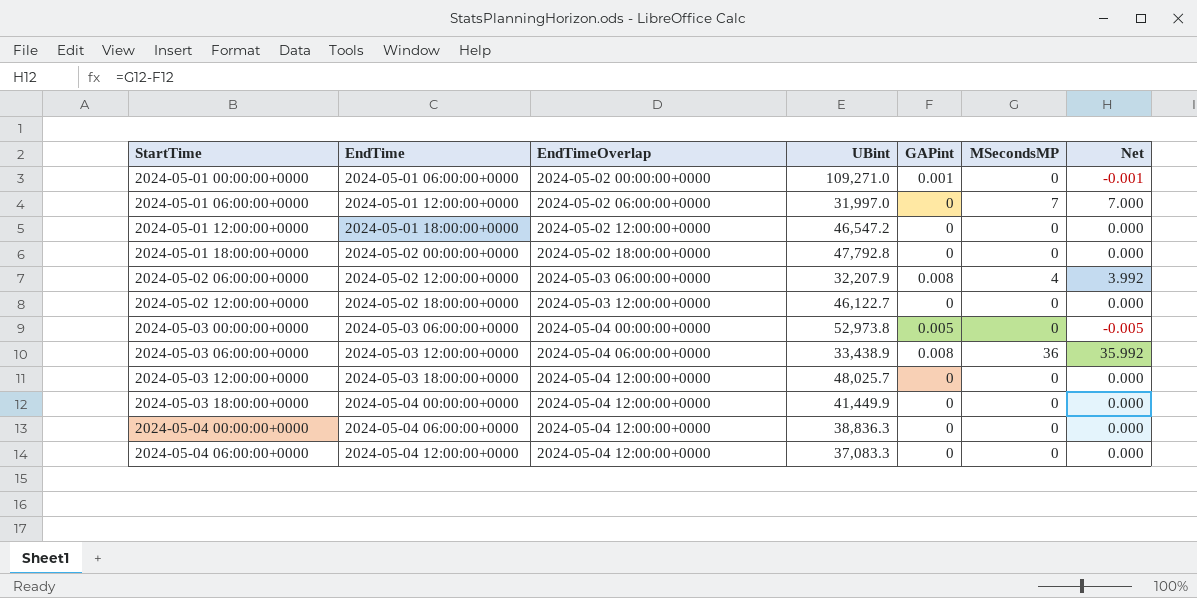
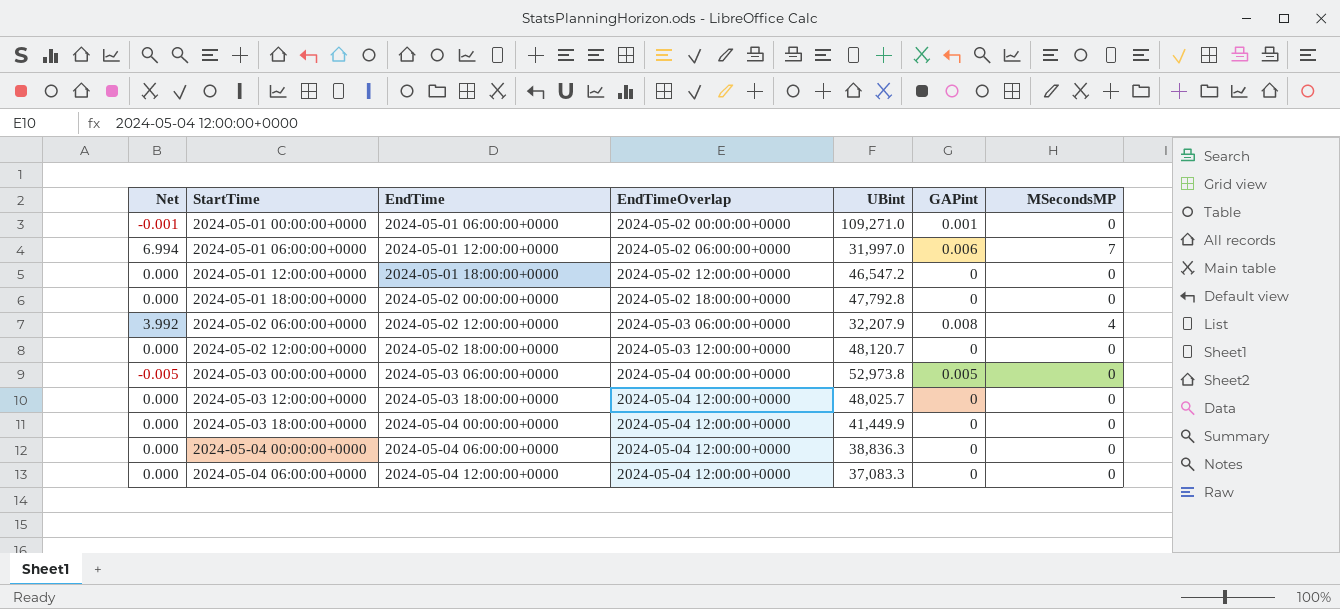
column Net | position: 7 -> 1
row 2024-05-03 06:00:00+0000: 2024-05-03 12:00:00+0000 | 2024-05-04 06:00:00+0000 | 33,438.9 | 0.008 | 36 | 35.992 -> none
2024-05-01 06:00:00+0000 | Net: 7.000 -> 6.994
2024-05-01 06:00:00+0000 | GAPint: 0 -> 0.006
2024-05-02 12:00:00+0000 | UBint: 46,122.7 -> 48,120.7

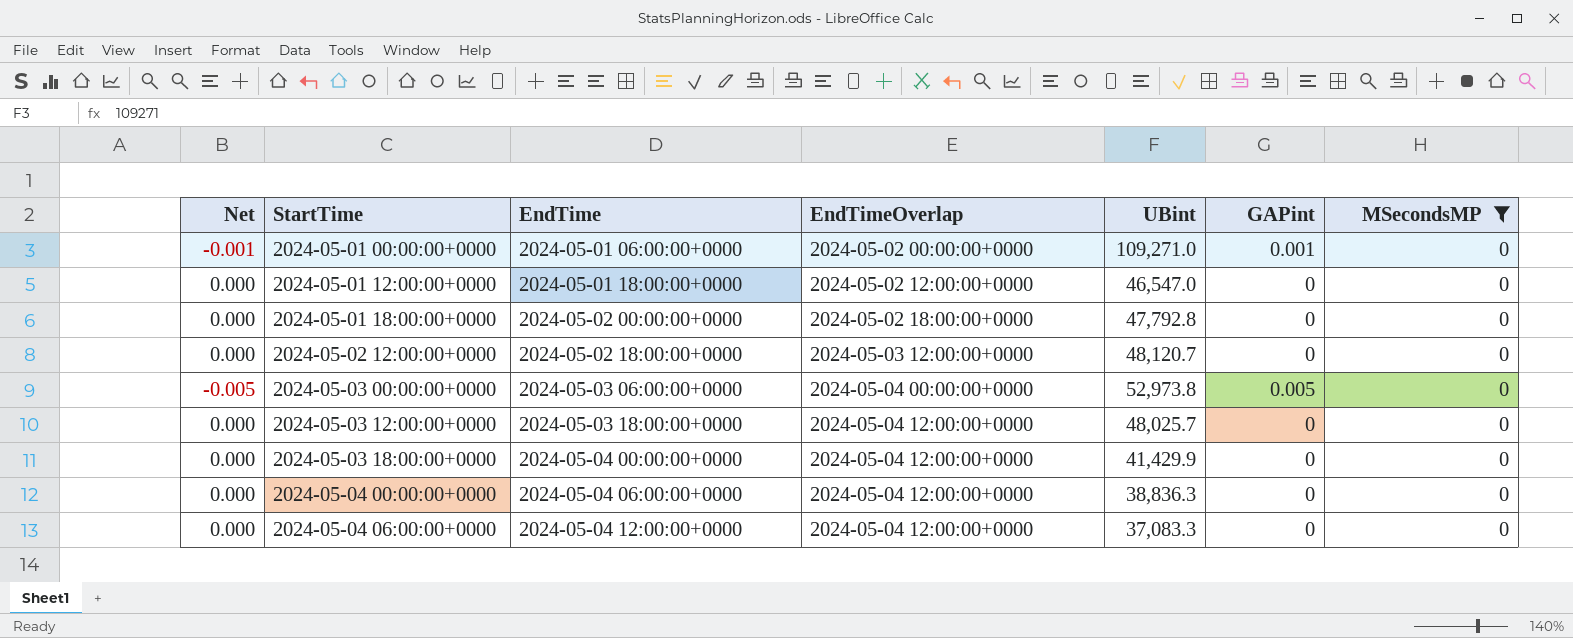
filter: none -> MSecondsMP = 0
2024-05-01 12:00:00+0000 | UBint: 46,547.2 -> 46,547.0
2024-05-03 18:00:00+0000 | UBint: 41,449.9 -> 41,429.9

